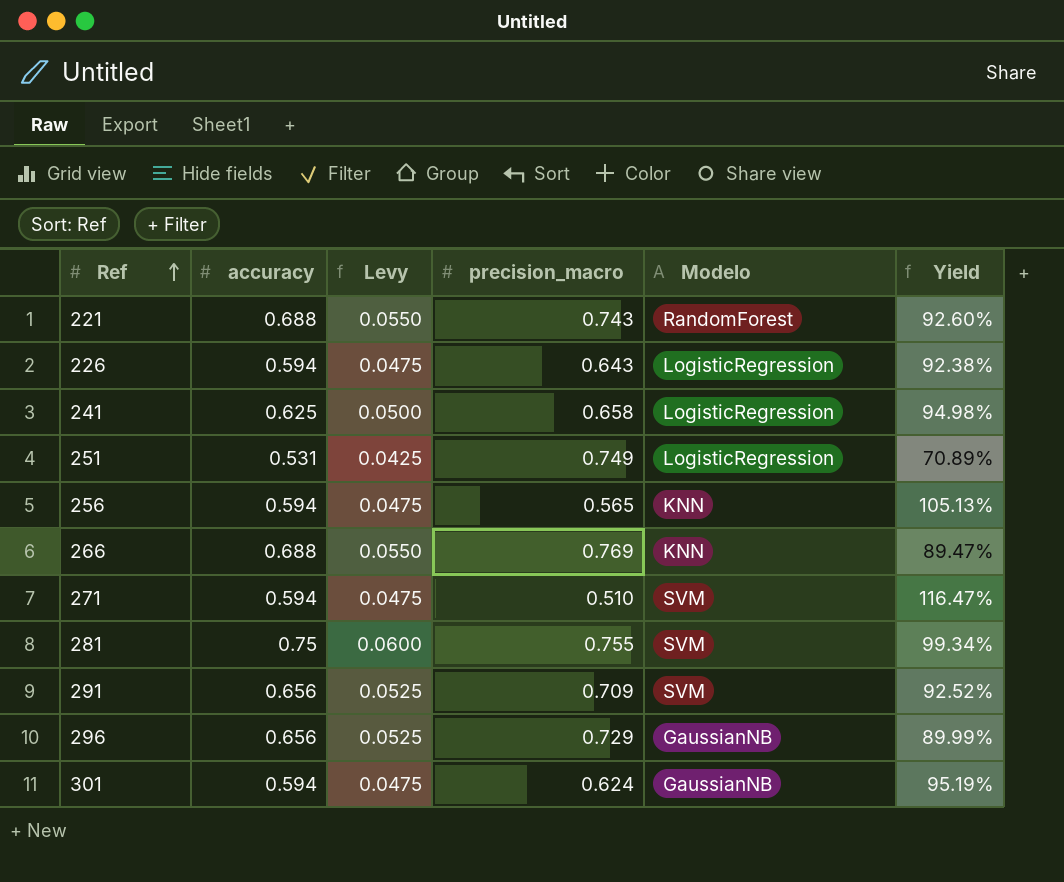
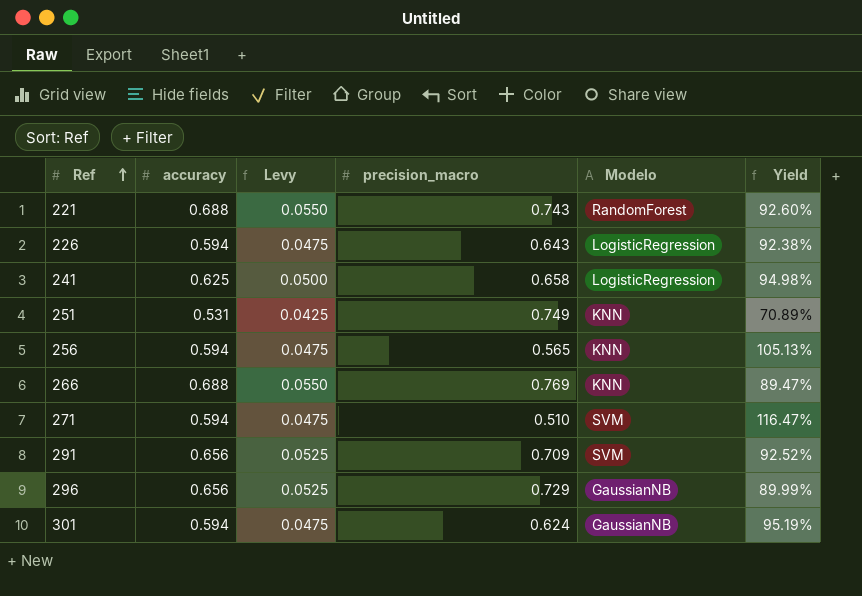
row 281: 0.75 | 0.0600 | 0.755 | SVM | 99.34% -> none
251 | Modelo: LogisticRegression -> KNN

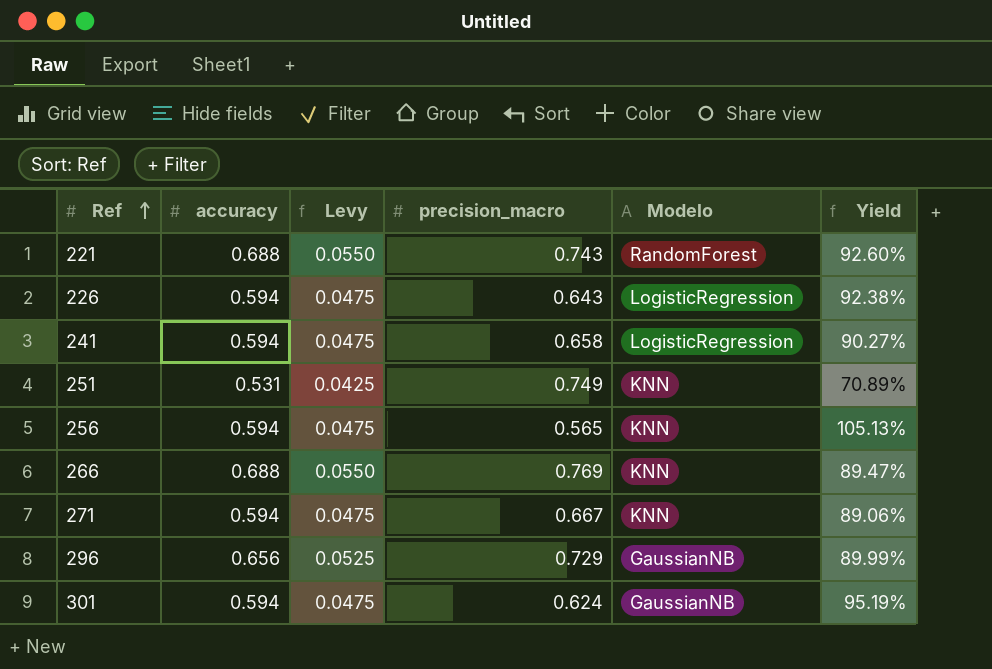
row 291: 0.656 | 0.0525 | 0.709 | SVM | 92.52% -> none
241 | accuracy: 0.625 -> 0.594
241 | Levy: 0.0500 -> 0.0475
241 | Yield: 94.98% -> 90.27%
271 | precision_macro: 0.510 -> 0.667
271 | Modelo: SVM -> KNN
271 | Yield: 116.47% -> 89.06%

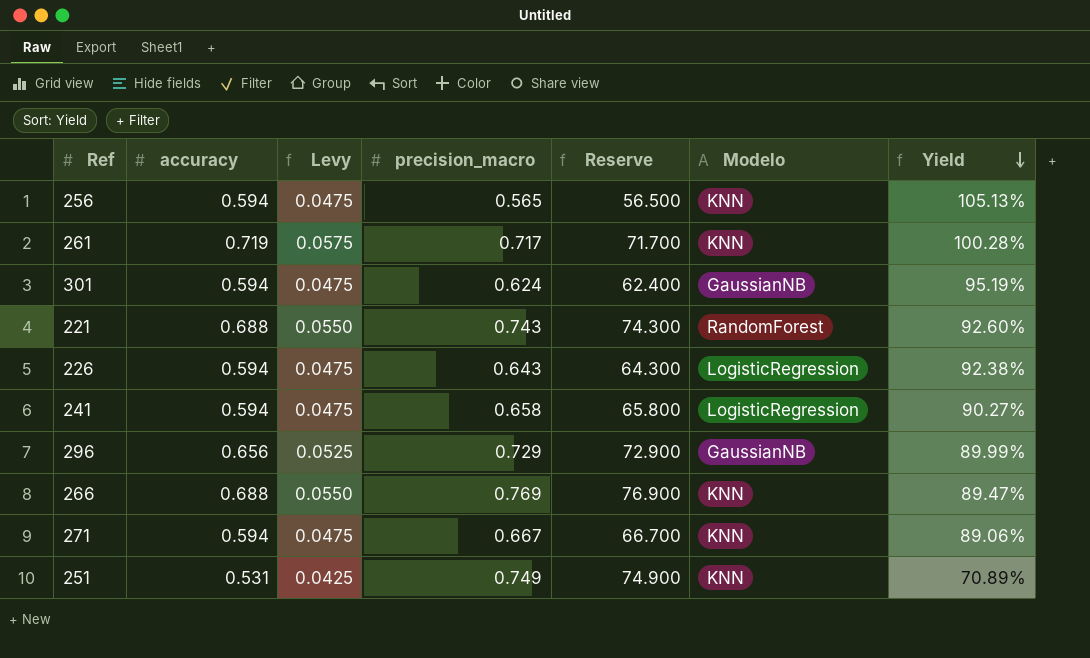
row order: Ref ascending -> Yield descending
column Reserve | formula: none -> [precision_macro] * 100
row 261: none -> 0.719 | 0.0575 | 0.717 | 71.700 | KNN | 100.28%

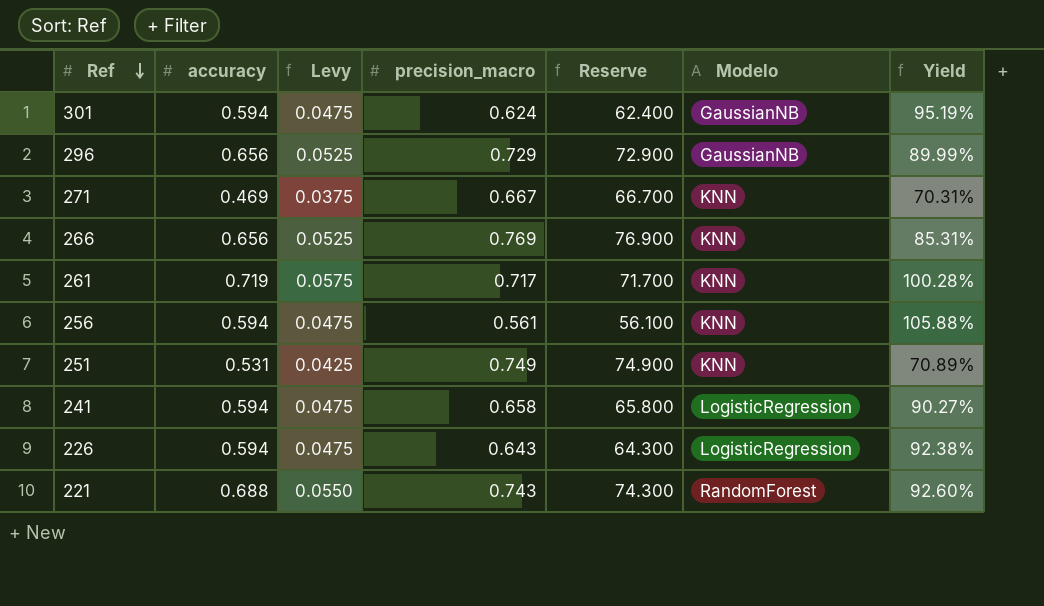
row order: Yield descending -> Ref descending
271 | accuracy: 0.594 -> 0.469
271 | Levy: 0.0475 -> 0.0375
271 | Yield: 89.06% -> 70.31%
266 | accuracy: 0.688 -> 0.656
266 | Levy: 0.0550 -> 0.0525
266 | Yield: 89.47% -> 85.31%
256 | precision_macro: 0.565 -> 0.561
256 | Reserve: 56.500 -> 56.100
256 | Yield: 105.13% -> 105.88%

